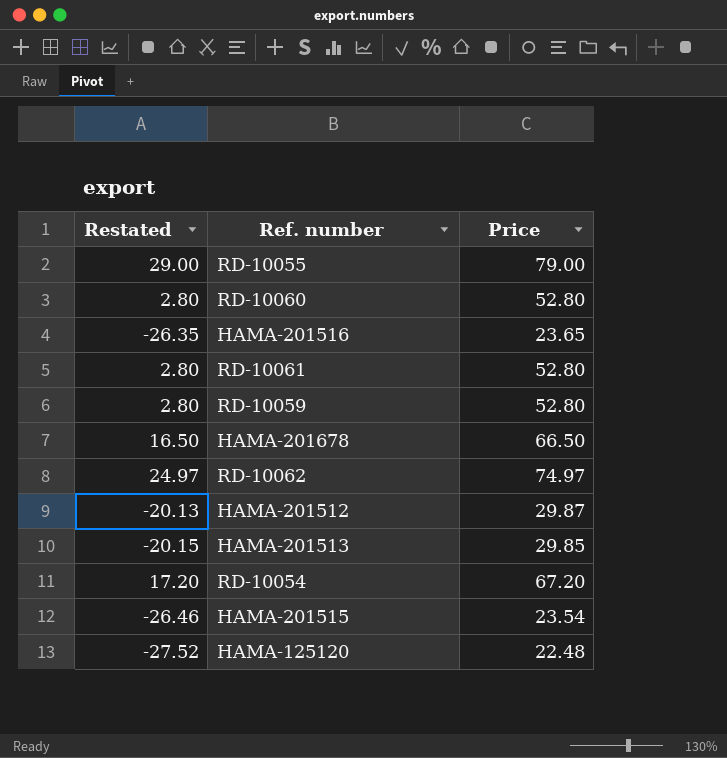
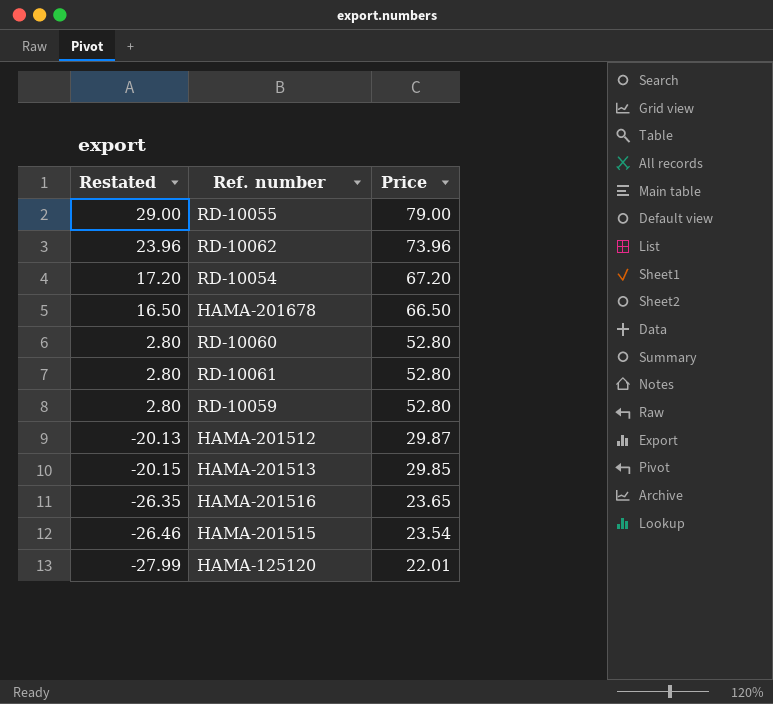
row order: none -> Restated descending
RD-10062 | Restated: 24.97 -> 23.96
RD-10062 | Price: 74.97 -> 73.96
HAMA-125120 | Restated: -27.52 -> -27.99
HAMA-125120 | Price: 22.48 -> 22.01

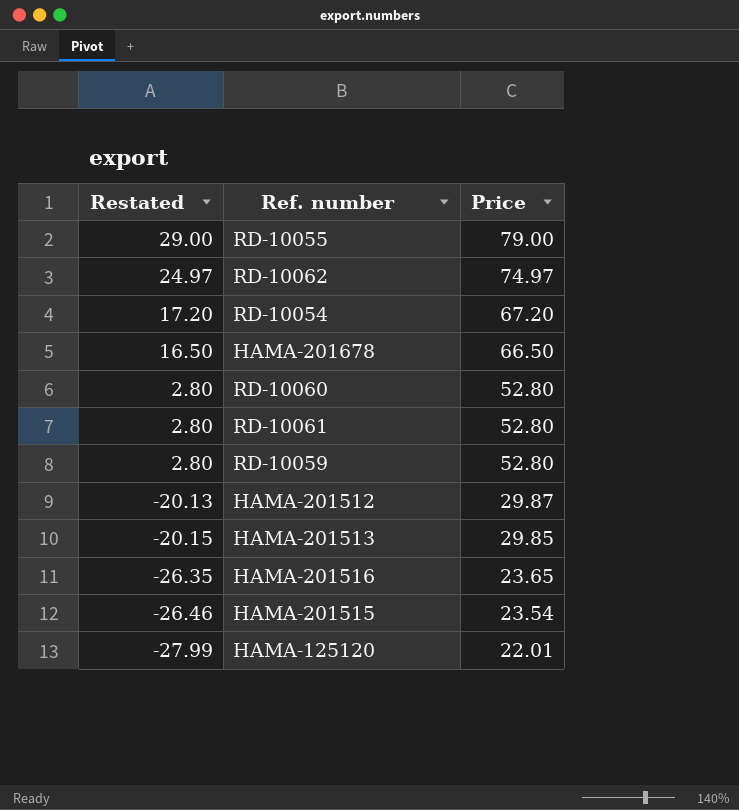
RD-10062 | Restated: 23.96 -> 24.97
RD-10062 | Price: 73.96 -> 74.97

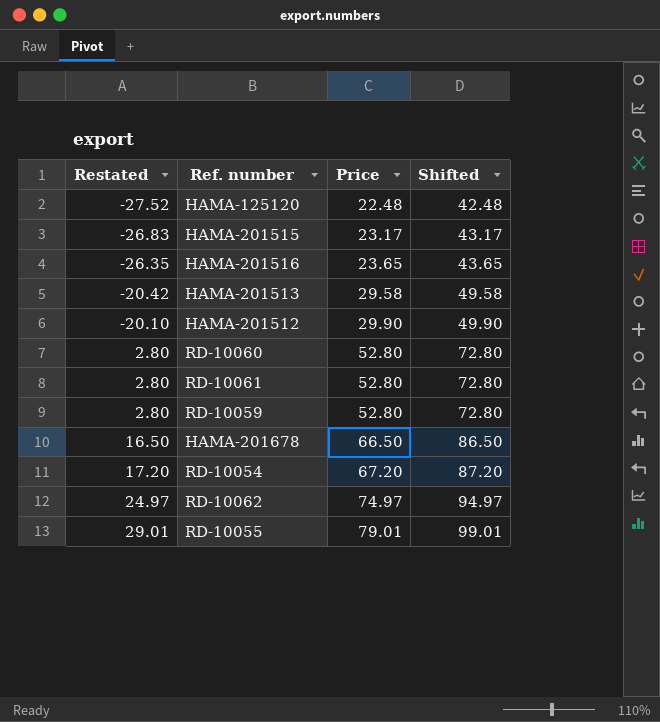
row order: Restated descending -> Restated ascending
column Shifted | formula: none -> [Price] + 20
HAMA-125120 | Restated: -27.99 -> -27.52
HAMA-125120 | Price: 22.01 -> 22.48
HAMA-201515 | Restated: -26.46 -> -26.83
HAMA-201515 | Price: 23.54 -> 23.17
HAMA-201513 | Restated: -20.15 -> -20.42
HAMA-201513 | Price: 29.85 -> 29.58
HAMA-201512 | Restated: -20.13 -> -20.10
HAMA-201512 | Price: 29.87 -> 29.90
RD-10055 | Restated: 29.00 -> 29.01
RD-10055 | Price: 79.00 -> 79.01

